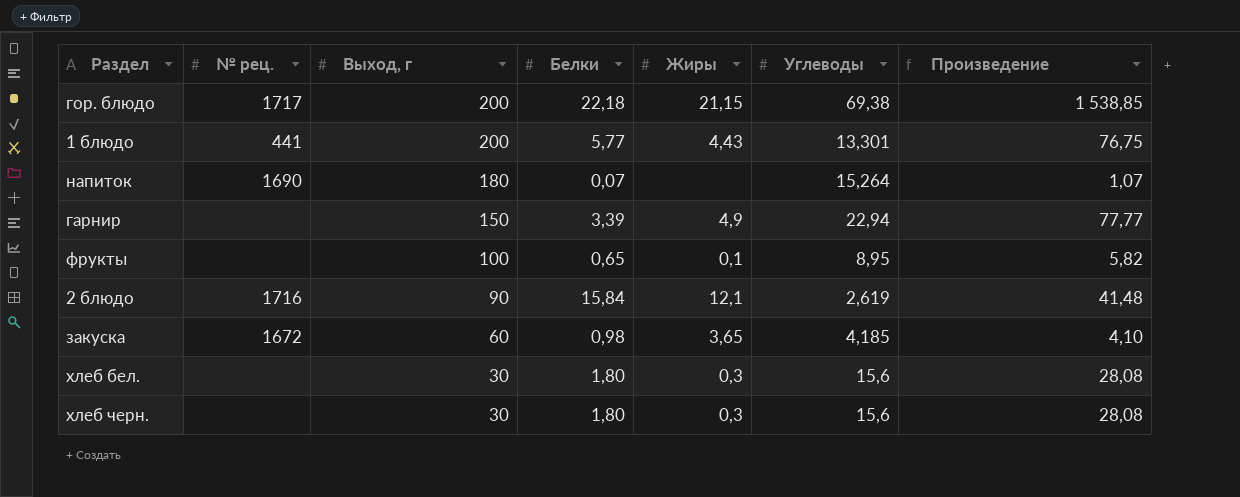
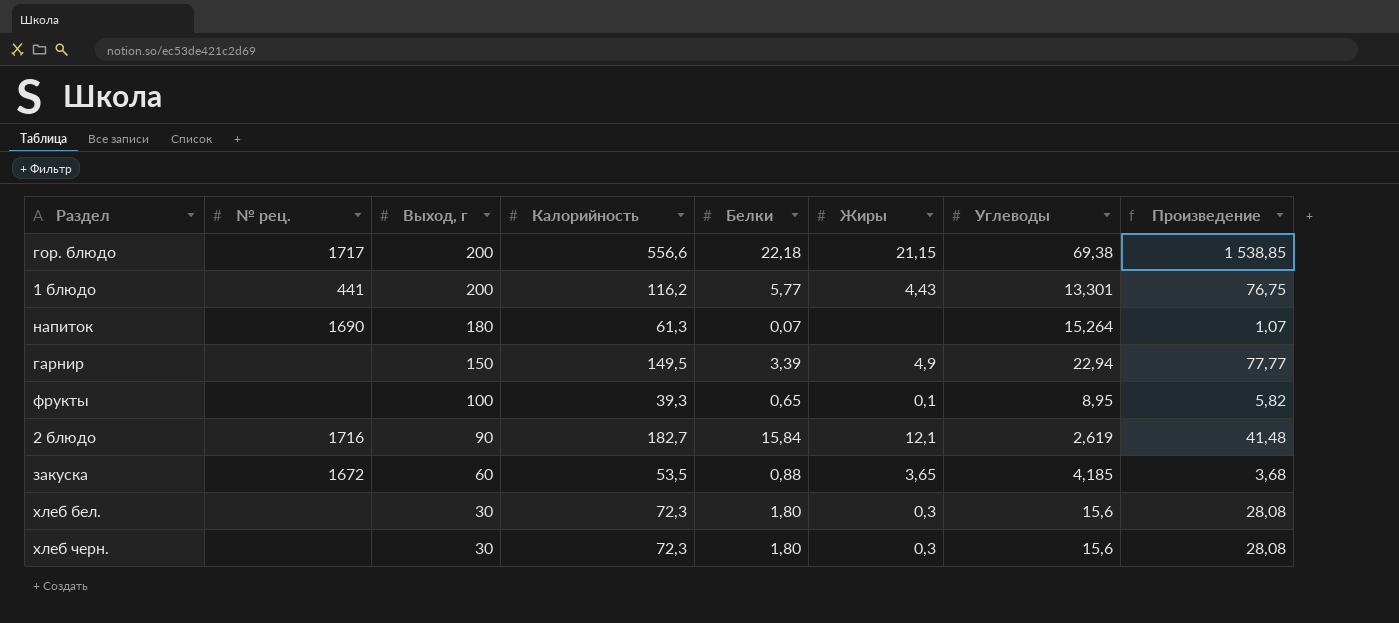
column Калорийность | position: none -> 4
закуска | Белки: 0,98 -> 0,88
закуска | Произведение: 4,10 -> 3,68

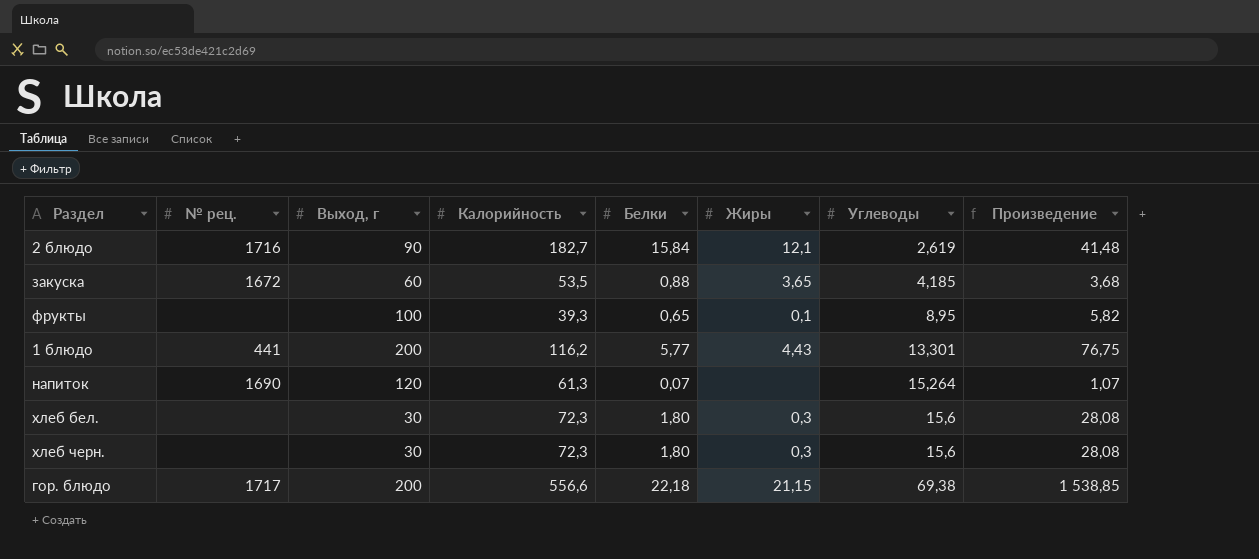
row order: Выход, г descending -> Углеводы ascending
row гарнир: none | 150 | 149,5 | 3,39 | 4,9 | 22,94 | 77,77 -> none
напиток | Выход, г: 180 -> 120

